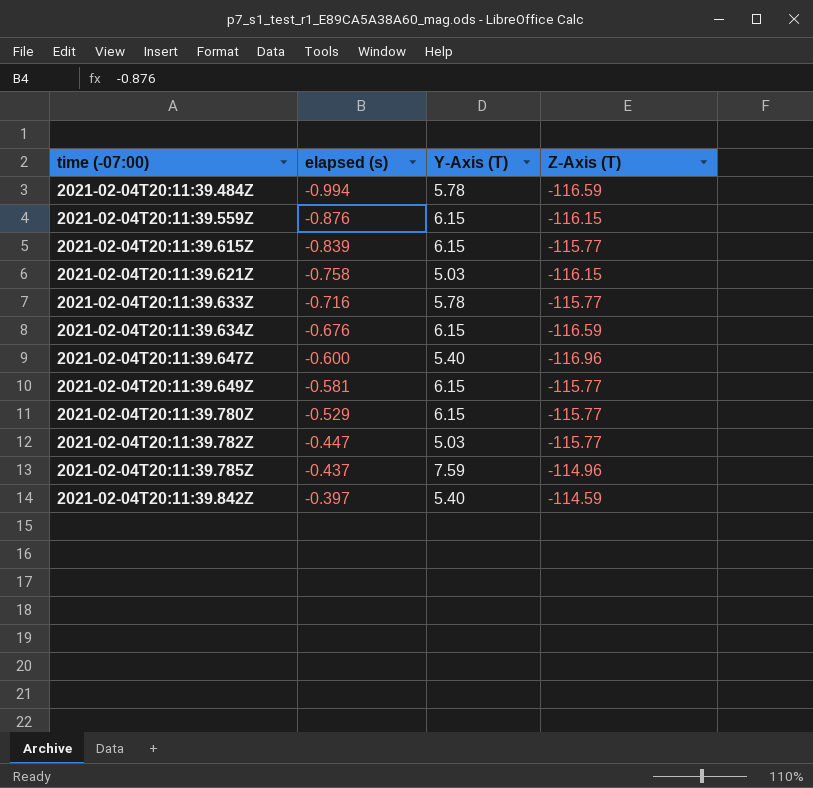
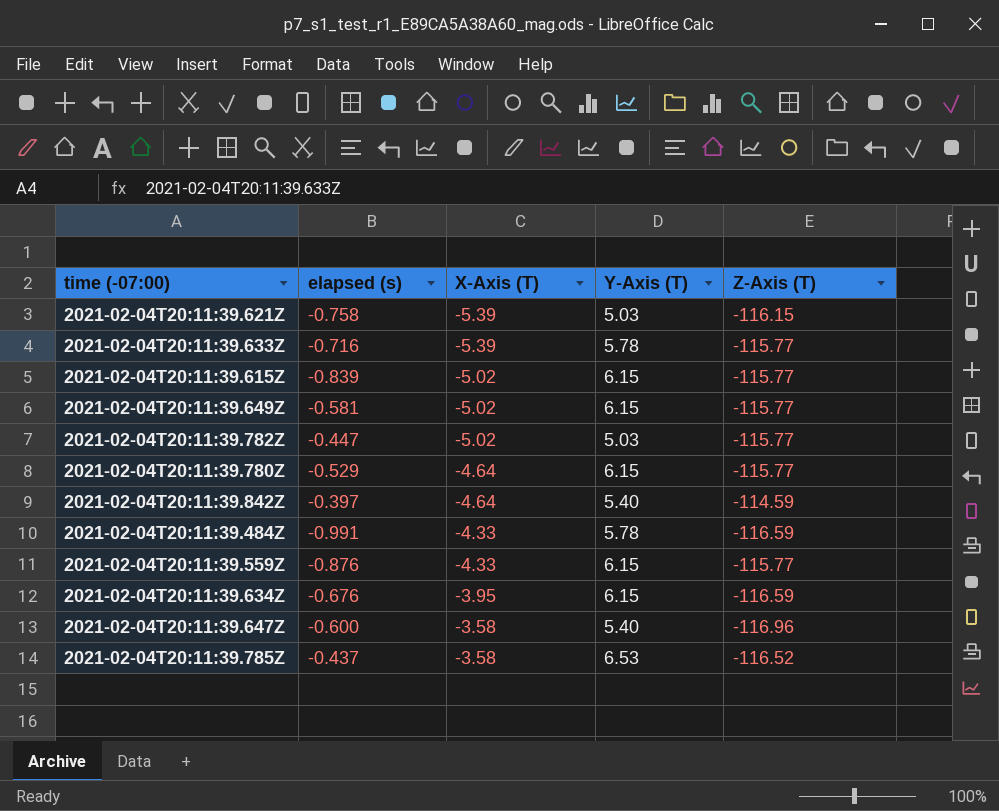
row order: time (-07:00) ascending -> X-Axis (T) ascending
column X-Axis (T) | position: none -> 3
2021-02-04T20:11:39.484Z | elapsed (s): -0.994 -> -0.991
2021-02-04T20:11:39.559Z | Z-Axis (T): -116.15 -> -115.77
2021-02-04T20:11:39.785Z | Y-Axis (T): 7.59 -> 6.53
2021-02-04T20:11:39.785Z | Z-Axis (T): -114.96 -> -116.52

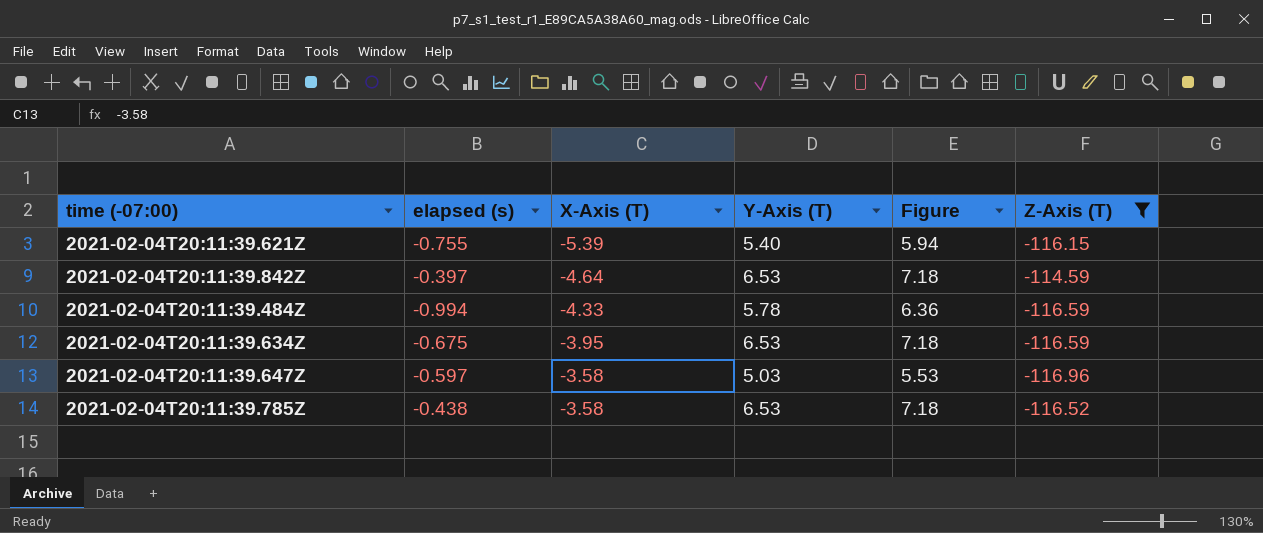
filter: none -> Z-Axis (T) != -115.77
column Figure | formula: none -> [Y-Axis (T)] * 1.1
2021-02-04T20:11:39.621Z | elapsed (s): -0.758 -> -0.755
2021-02-04T20:11:39.621Z | Y-Axis (T): 5.03 -> 5.40
2021-02-04T20:11:39.842Z | Y-Axis (T): 5.40 -> 6.53
2021-02-04T20:11:39.484Z | elapsed (s): -0.991 -> -0.994
2021-02-04T20:11:39.634Z | elapsed (s): -0.676 -> -0.675
2021-02-04T20:11:39.634Z | Y-Axis (T): 6.15 -> 6.53
2021-02-04T20:11:39.647Z | elapsed (s): -0.600 -> -0.597
2021-02-04T20:11:39.647Z | Y-Axis (T): 5.40 -> 5.03
2021-02-04T20:11:39.785Z | elapsed (s): -0.437 -> -0.438

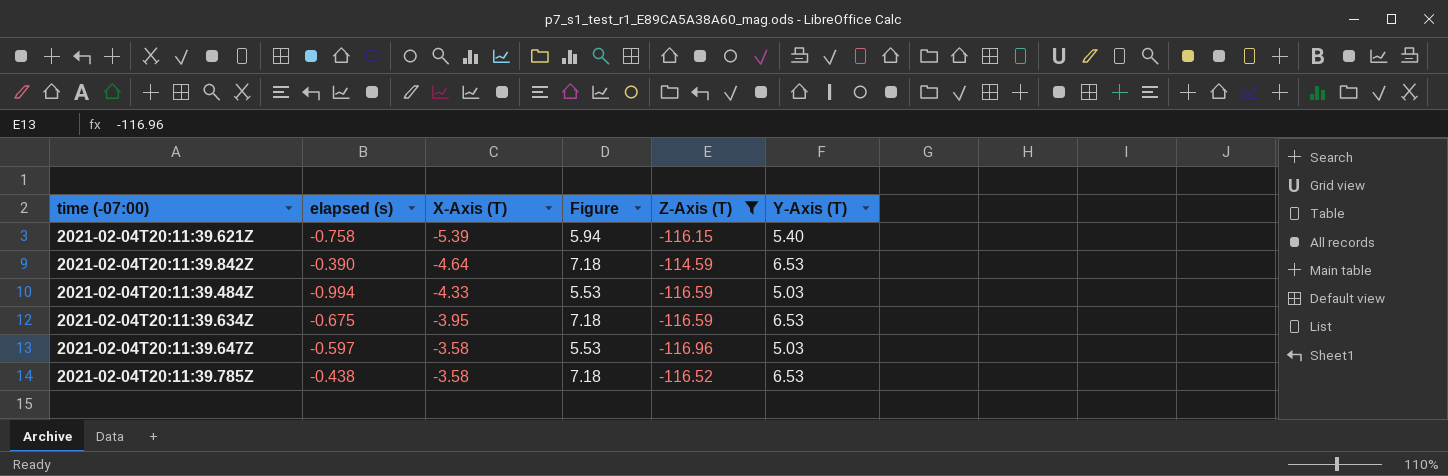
column Y-Axis (T) | position: 4 -> 6
2021-02-04T20:11:39.621Z | elapsed (s): -0.755 -> -0.758
2021-02-04T20:11:39.842Z | elapsed (s): -0.397 -> -0.390
2021-02-04T20:11:39.484Z | Figure: 6.36 -> 5.53
2021-02-04T20:11:39.484Z | Y-Axis (T): 5.78 -> 5.03

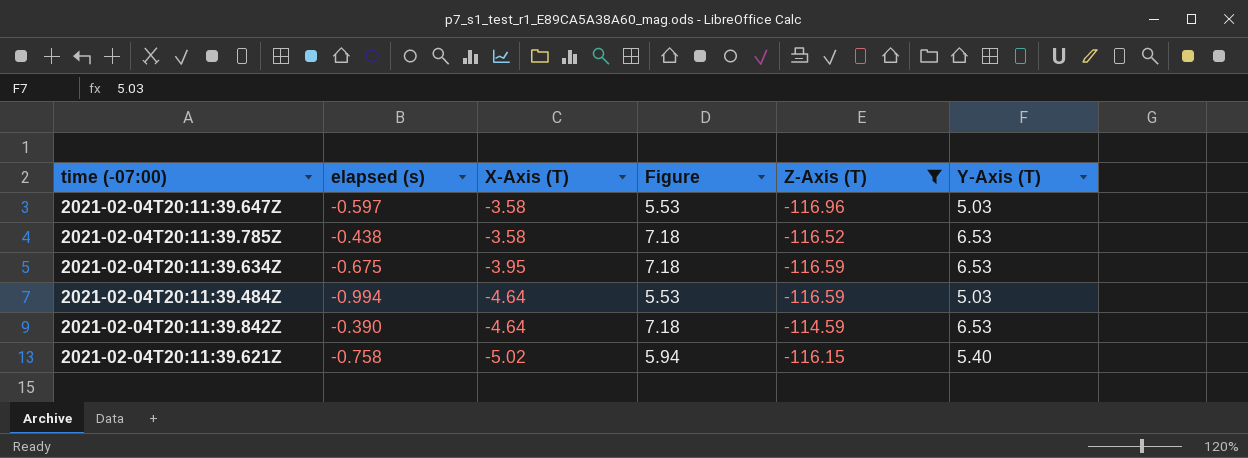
row order: X-Axis (T) ascending -> X-Axis (T) descending
2021-02-04T20:11:39.484Z | X-Axis (T): -4.33 -> -4.64
2021-02-04T20:11:39.621Z | X-Axis (T): -5.39 -> -5.02

